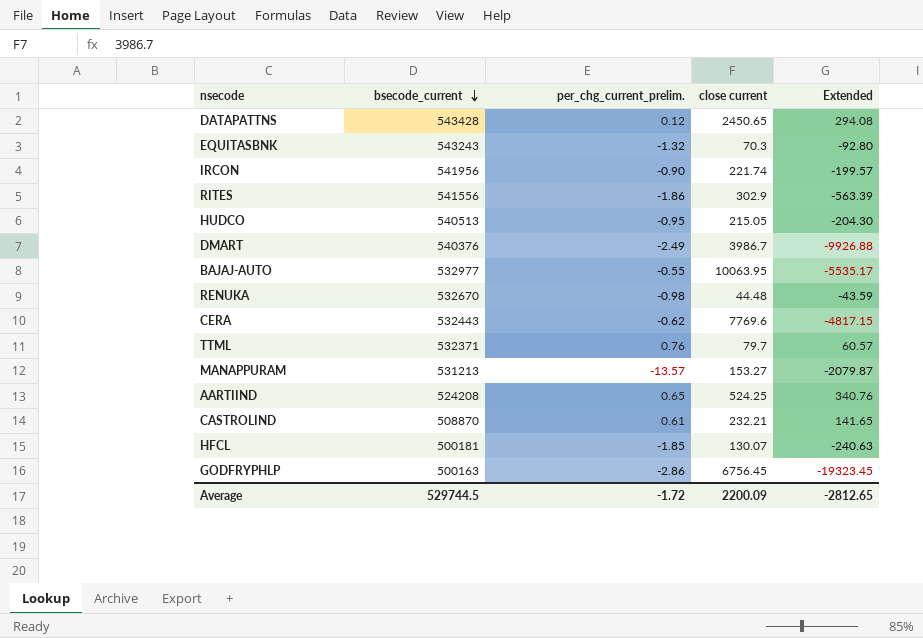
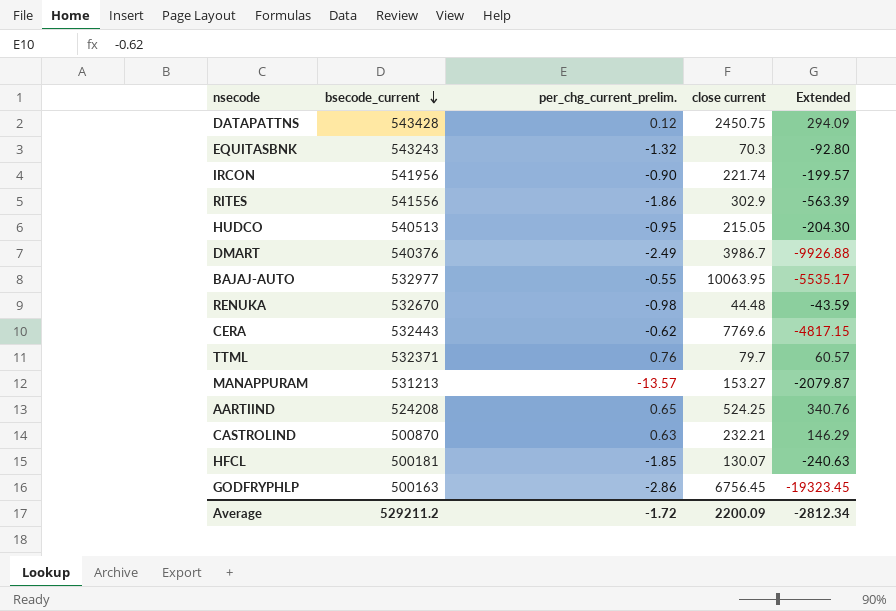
DATAPATTNS | close current: 2450.65 -> 2450.75
DATAPATTNS | Extended: 294.08 -> 294.09
CASTROLIND | bsecode_current: 508870 -> 500870
CASTROLIND | per_chg_current_prelim.: 0.61 -> 0.63
CASTROLIND | Extended: 141.65 -> 146.29
Average | bsecode_current: 529744.5 -> 529211.2
Average | Extended: -2812.65 -> -2812.34

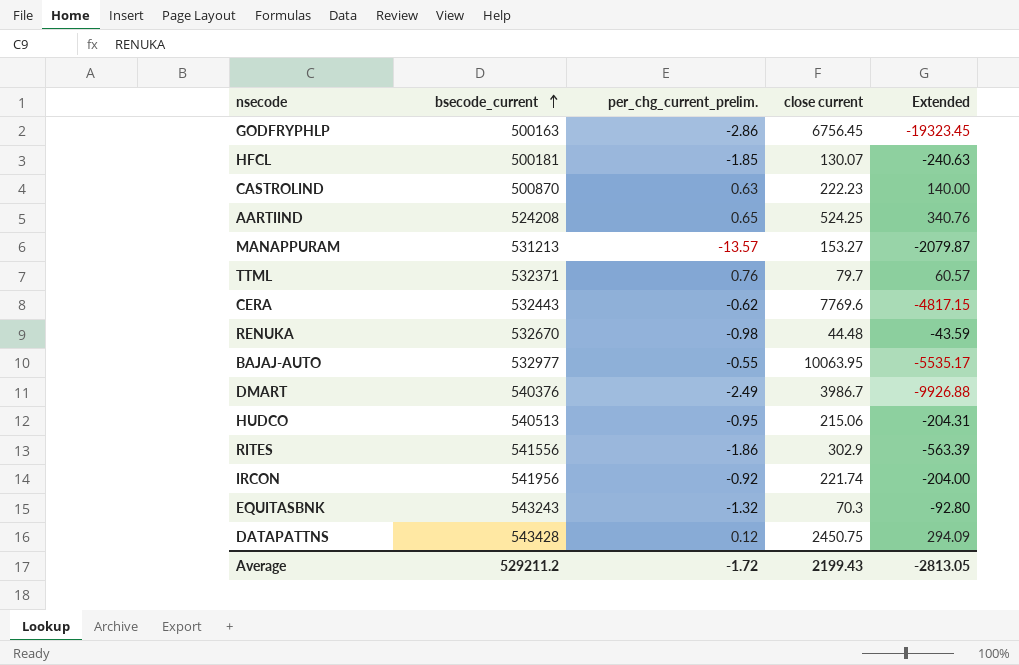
row order: bsecode_current descending -> bsecode_current ascending
CASTROLIND | close current: 232.21 -> 222.23
CASTROLIND | Extended: 146.29 -> 140.00
HUDCO | close current: 215.05 -> 215.06
HUDCO | Extended: -204.30 -> -204.31
IRCON | per_chg_current_prelim.: -0.90 -> -0.92
IRCON | Extended: -199.57 -> -204.00
Average | close current: 2200.09 -> 2199.43
Average | Extended: -2812.34 -> -2813.05

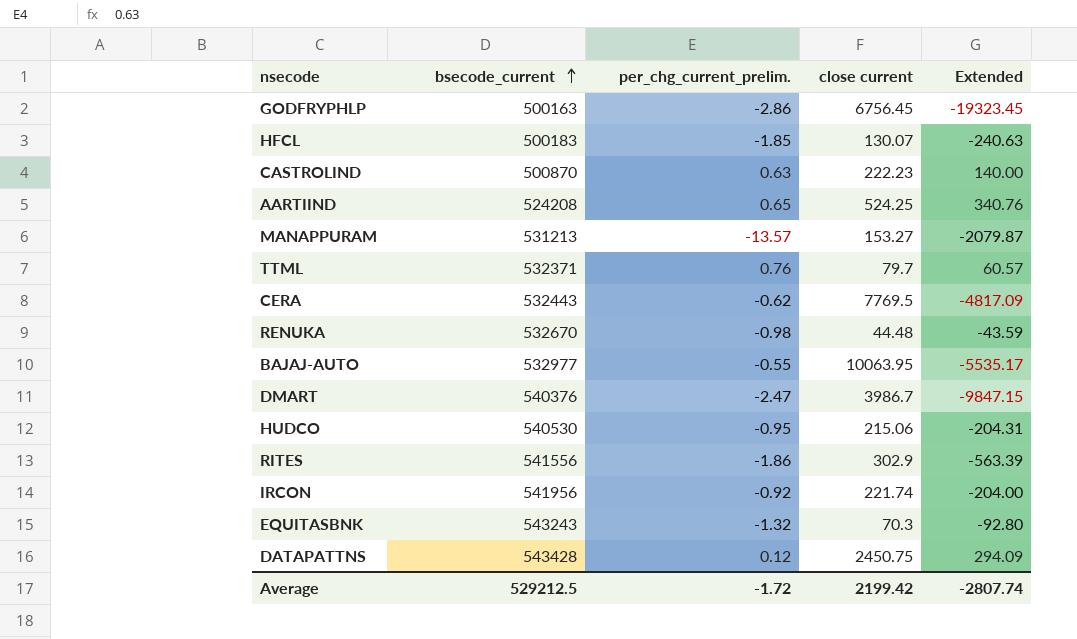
HFCL | bsecode_current: 500181 -> 500183
CERA | close current: 7769.6 -> 7769.5
CERA | Extended: -4817.15 -> -4817.09
DMART | per_chg_current_prelim.: -2.49 -> -2.47
DMART | Extended: -9926.88 -> -9847.15
HUDCO | bsecode_current: 540513 -> 540530
Average | bsecode_current: 529211.2 -> 529212.5
Average | close current: 2199.43 -> 2199.42
Average | Extended: -2813.05 -> -2807.74

